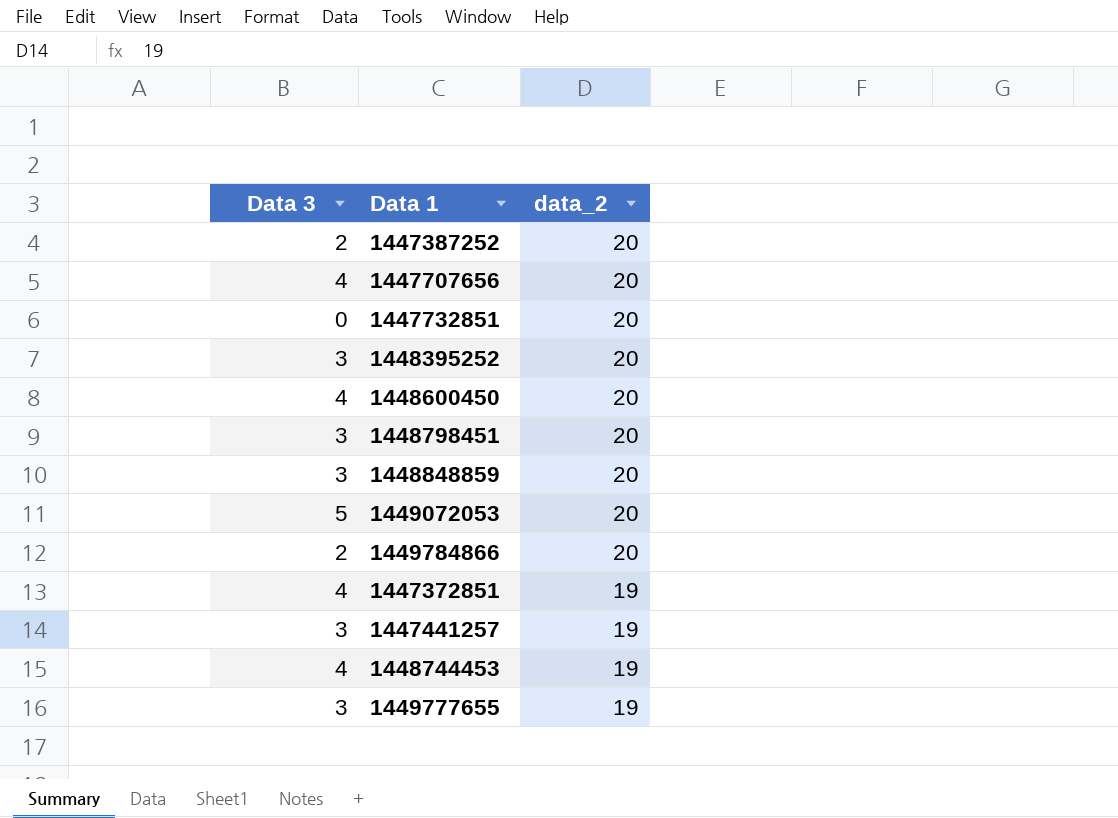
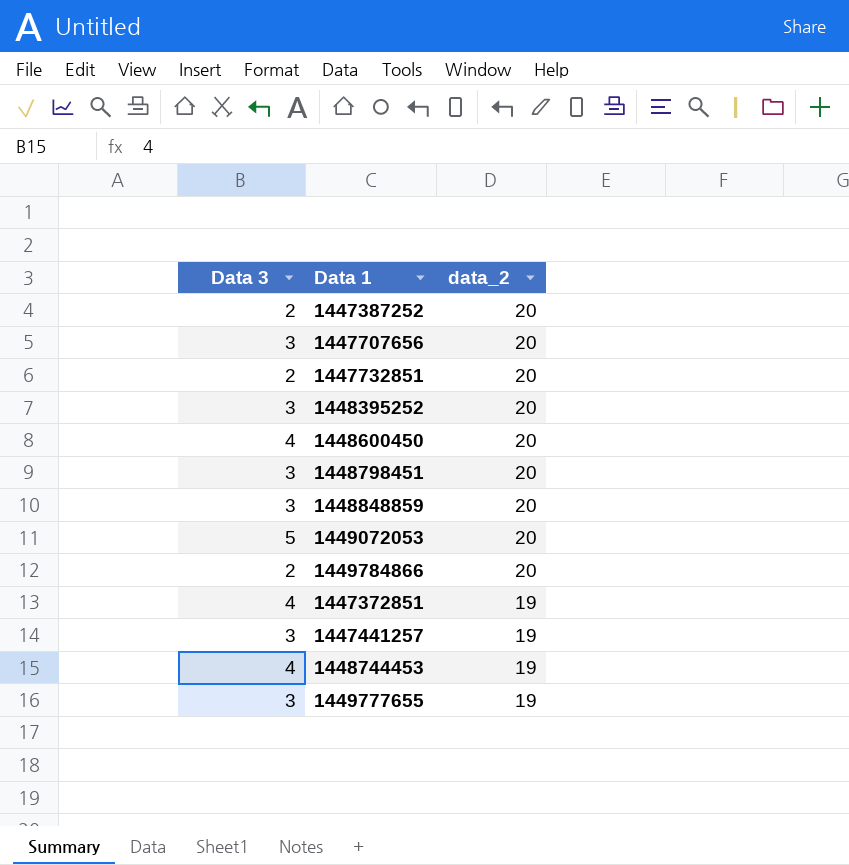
1447707656 | Data 3: 4 -> 3
1447732851 | Data 3: 0 -> 2

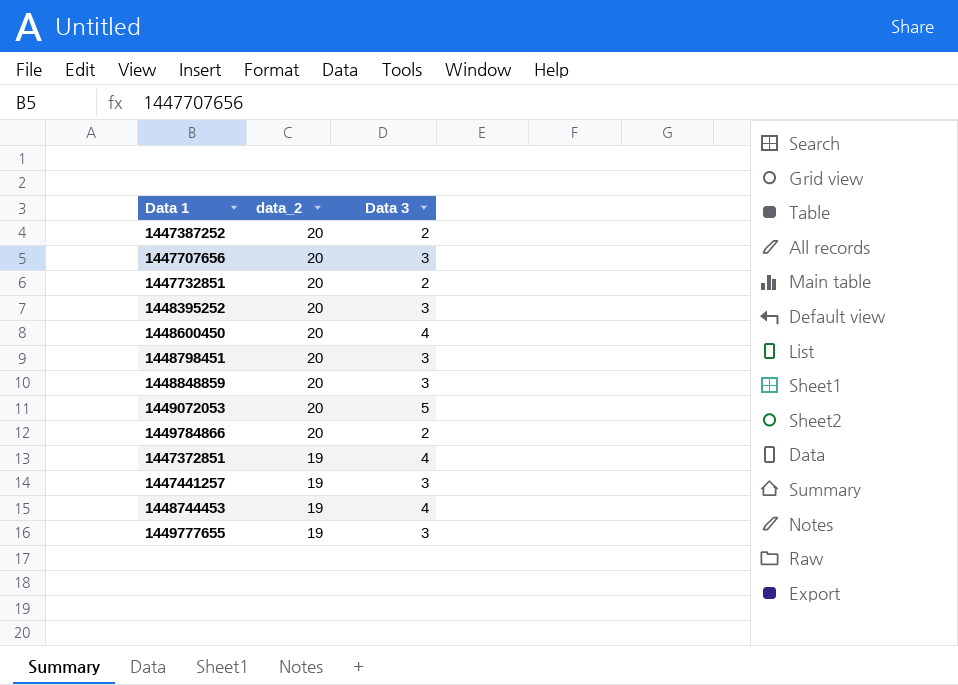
column Data 3 | position: 1 -> 3

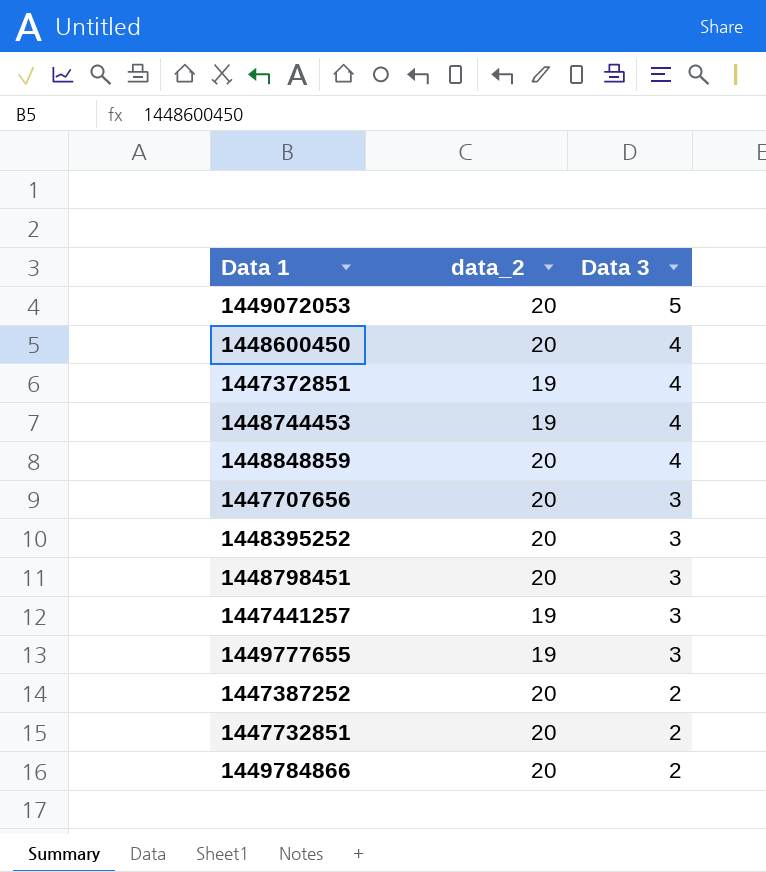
row order: data_2 descending -> Data 3 descending
1448848859 | Data 3: 3 -> 4

